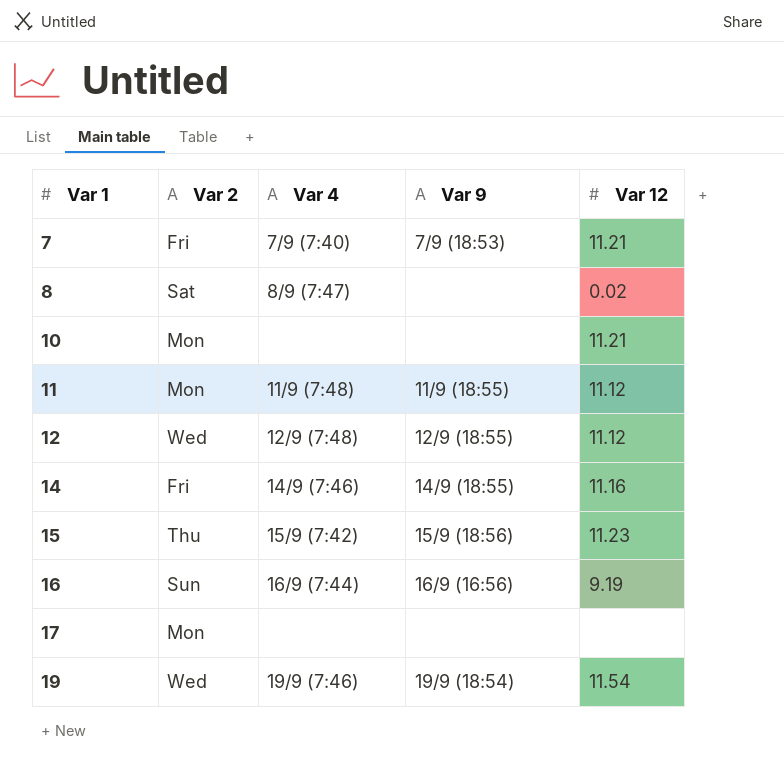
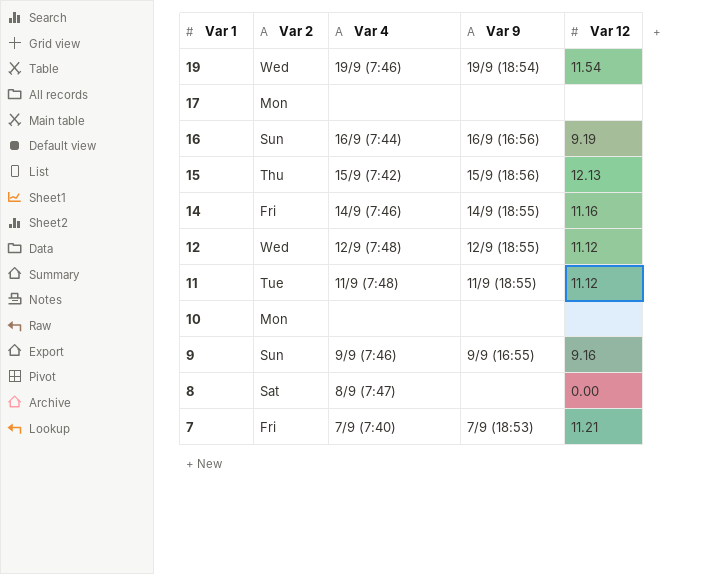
row order: Var 1 ascending -> Var 1 descending
15 | Var 12: 11.23 -> 12.13
11 | Var 2: Mon -> Tue
10 | Var 12: 11.21 -> none
row 9: none -> Sun | 9/9 (7:46) | 9/9 (16:55) | 9.16
8 | Var 12: 0.02 -> 0.00

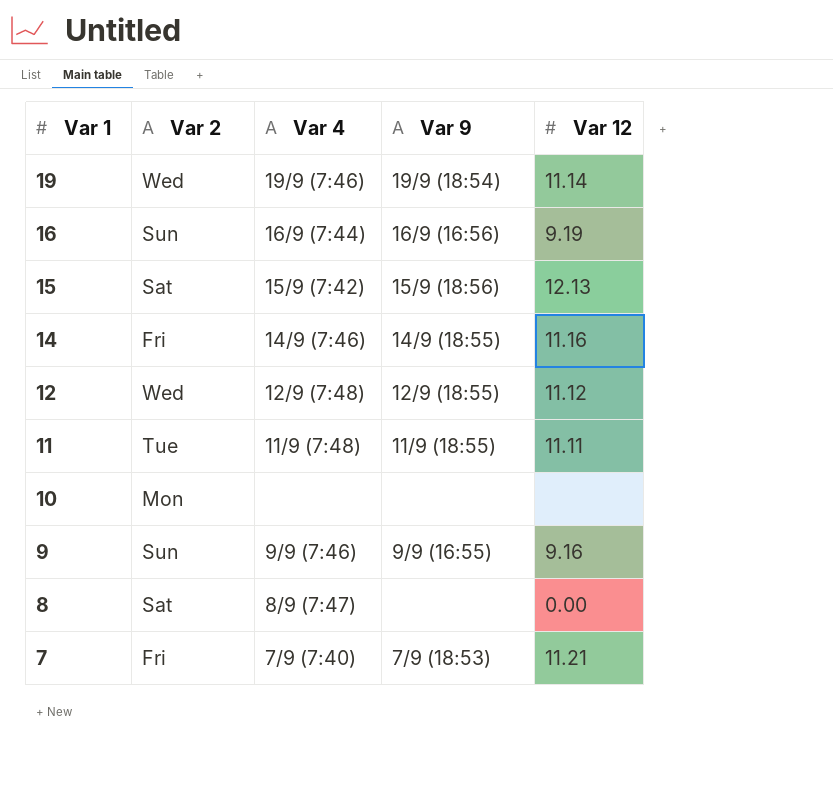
row 17: Mon | none | none | none -> none
19 | Var 12: 11.54 -> 11.14
15 | Var 2: Thu -> Sat
11 | Var 12: 11.12 -> 11.11

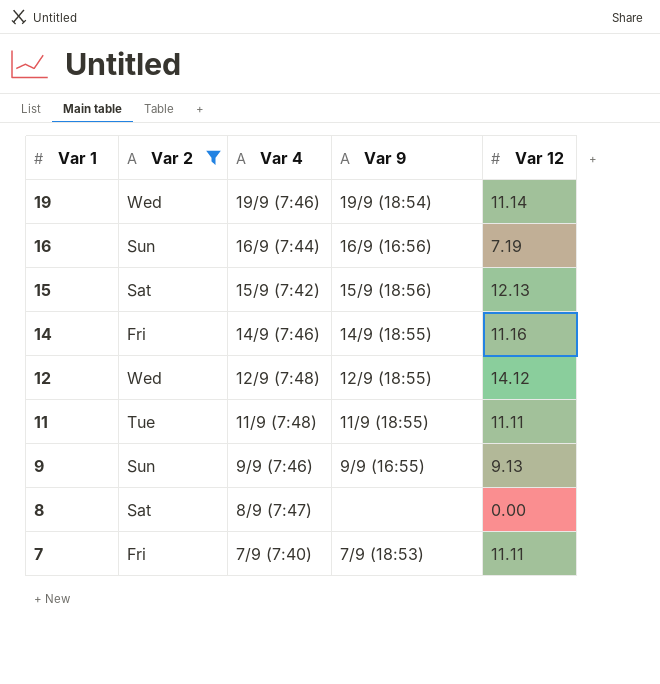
filter: none -> Var 2 != Mon
16 | Var 12: 9.19 -> 7.19
12 | Var 12: 11.12 -> 14.12
9 | Var 12: 9.16 -> 9.13
7 | Var 12: 11.21 -> 11.11

